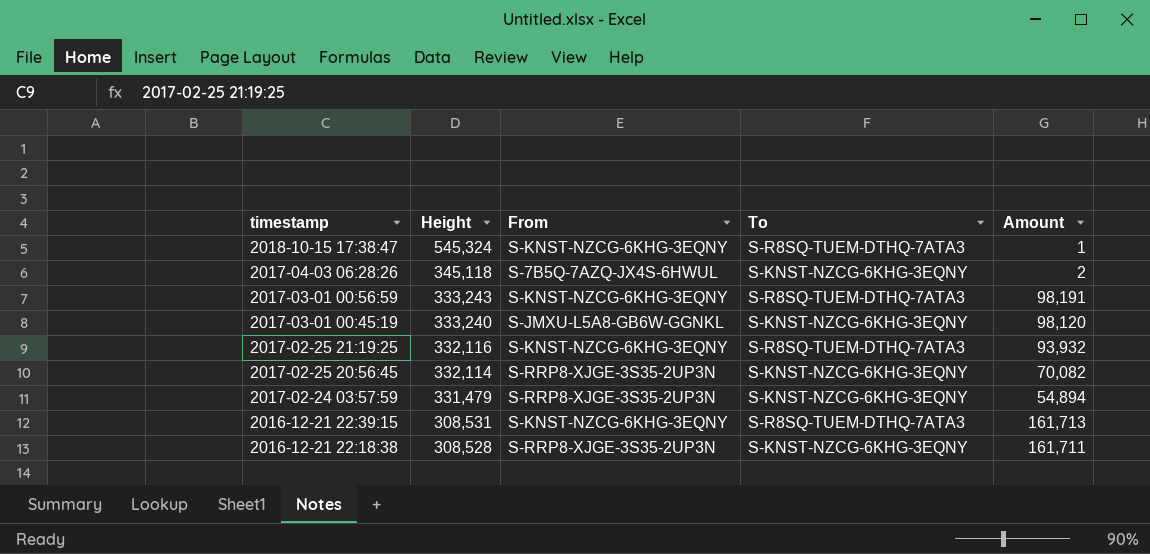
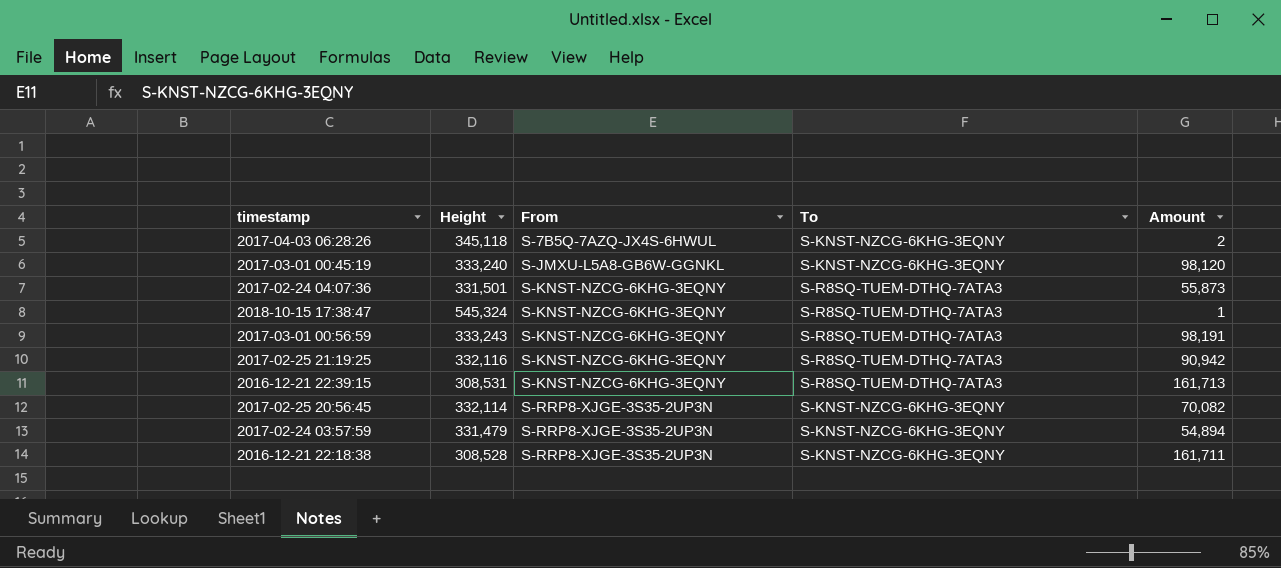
row order: timestamp descending -> From ascending
row 2017-02-24 04:07:36: none -> 331,501 | S-KNST-NZCG-6KHG-3EQNY | S-R8SQ-TUEM-DTHQ-7ATA3 | 55,873
2017-02-25 21:19:25 | Amount: 93,932 -> 90,942

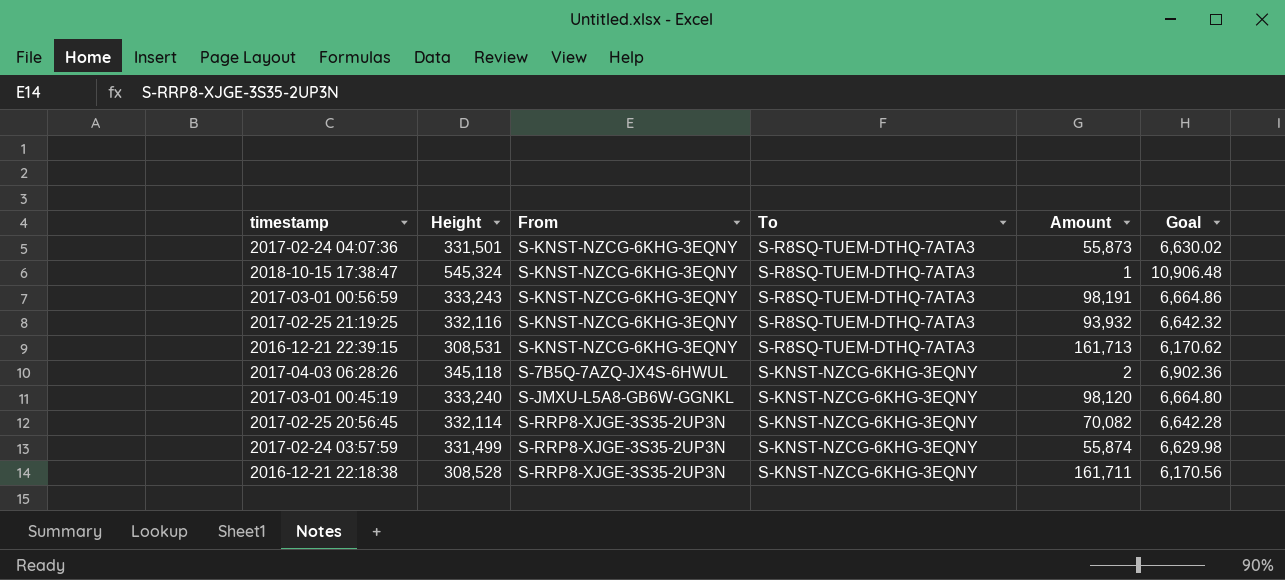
row order: From ascending -> To descending
column Goal | formula: none -> [Height] * 0.02
2017-02-25 21:19:25 | Amount: 90,942 -> 93,932
2017-02-24 03:57:59 | Height: 331,479 -> 331,499
2017-02-24 03:57:59 | Amount: 54,894 -> 55,874

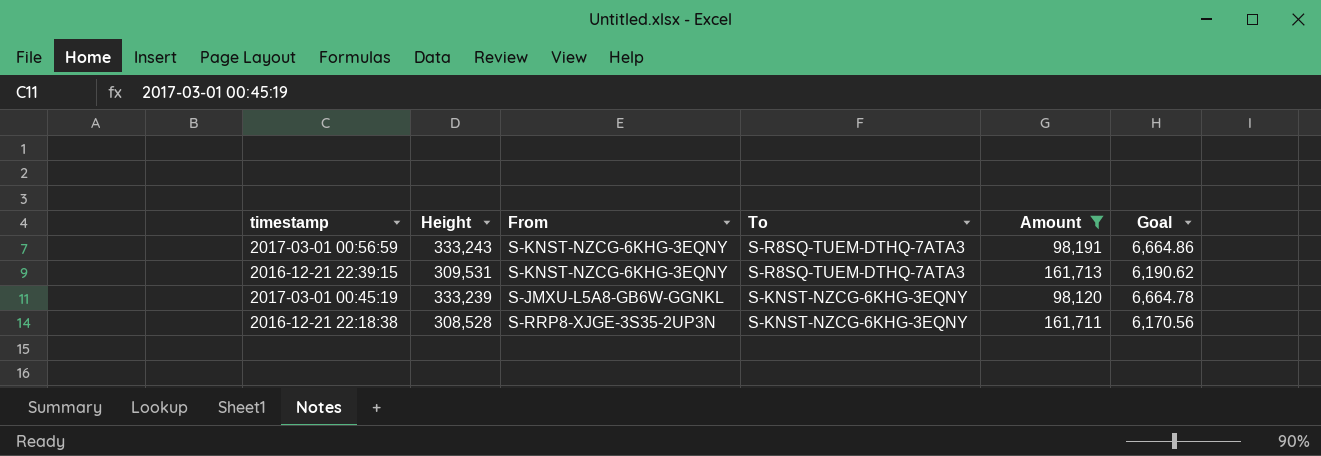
filter: none -> Amount >= 98,120
2016-12-21 22:39:15 | Height: 308,531 -> 309,531
2016-12-21 22:39:15 | Goal: 6,170.62 -> 6,190.62
2017-03-01 00:45:19 | Height: 333,240 -> 333,239
2017-03-01 00:45:19 | Goal: 6,664.80 -> 6,664.78

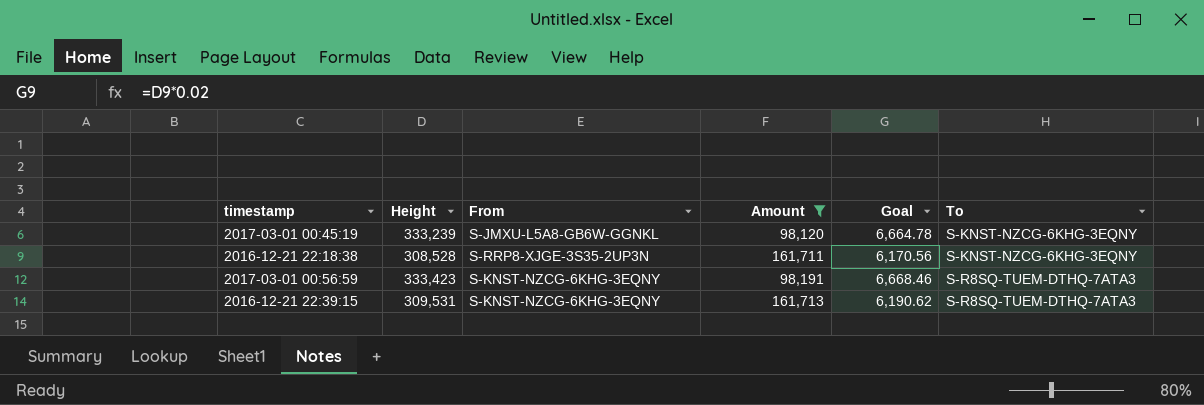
row order: To descending -> To ascending
column To | position: 4 -> 6
2017-03-01 00:56:59 | Height: 333,243 -> 333,423
2017-03-01 00:56:59 | Goal: 6,664.86 -> 6,668.46

